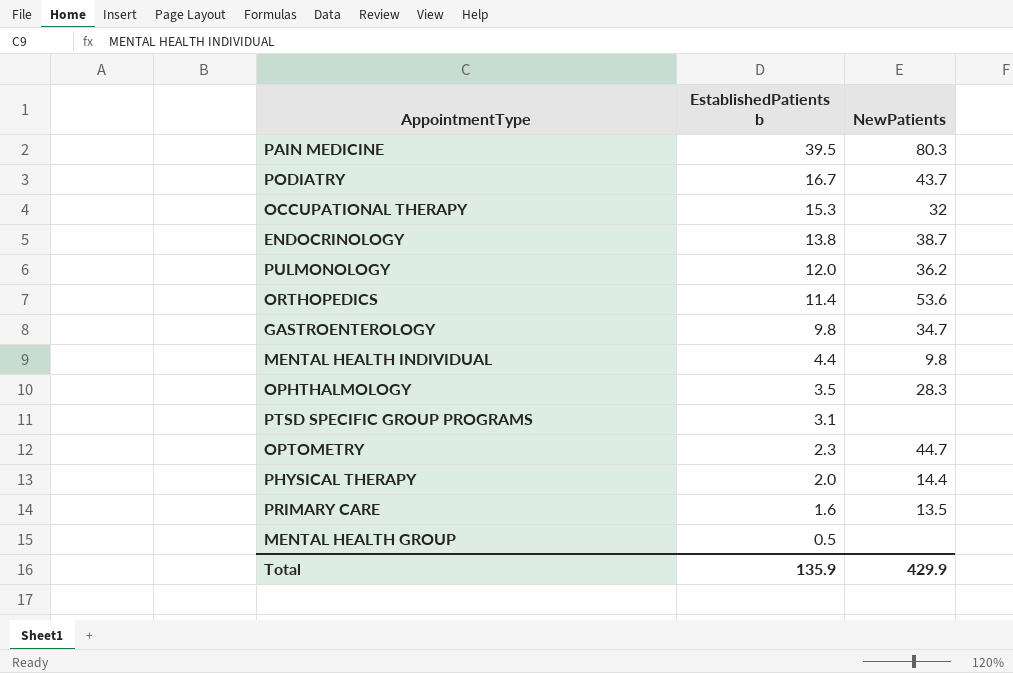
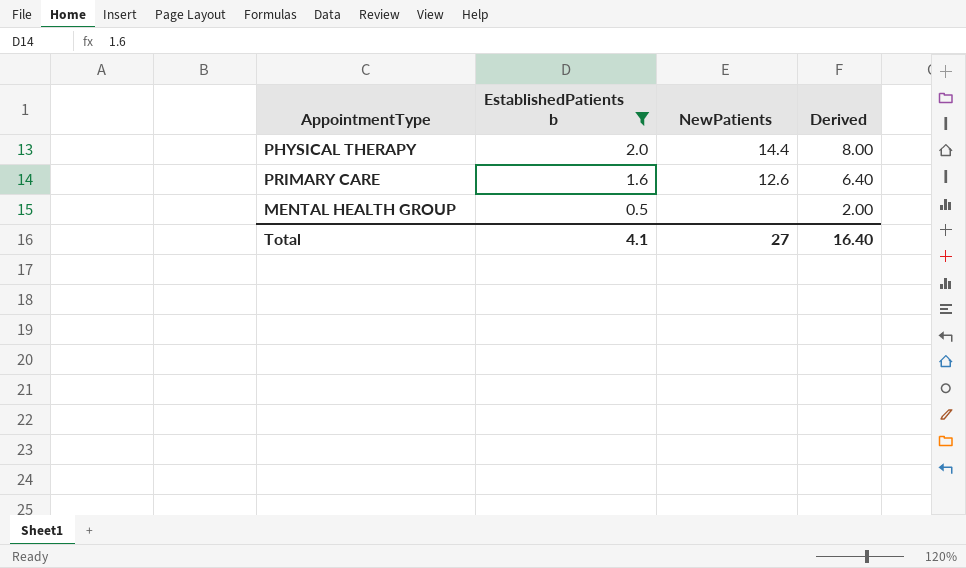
filter: none -> EstablishedPatients b <= 2.0
column Derived | formula: none -> [EstablishedPatients b] * 4
PRIMARY CARE | NewPatients: 13.5 -> 12.6
Total | EstablishedPatients b: 135.9 -> 4.1
Total | NewPatients: 429.9 -> 27

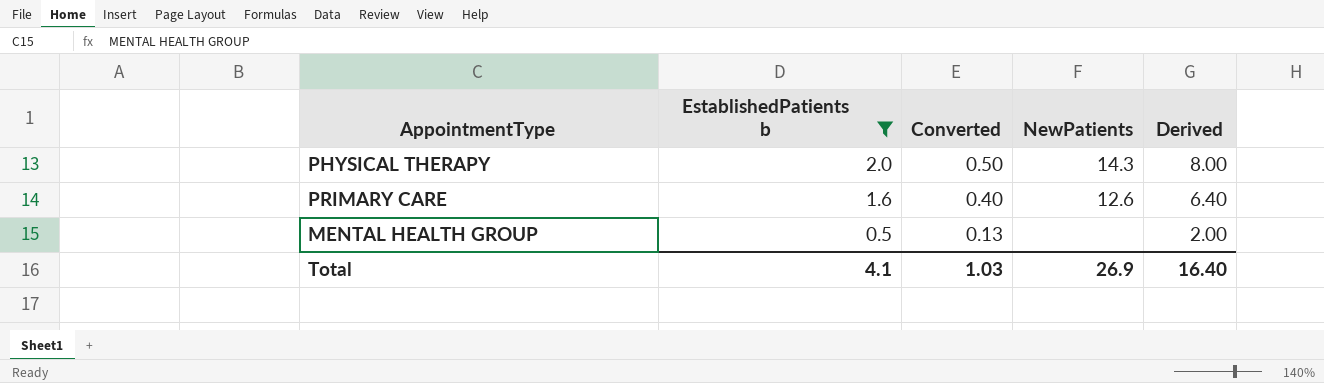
column Converted | formula: none -> [EstablishedPatients b] * 0.25
PHYSICAL THERAPY | NewPatients: 14.4 -> 14.3
Total | NewPatients: 27 -> 26.9

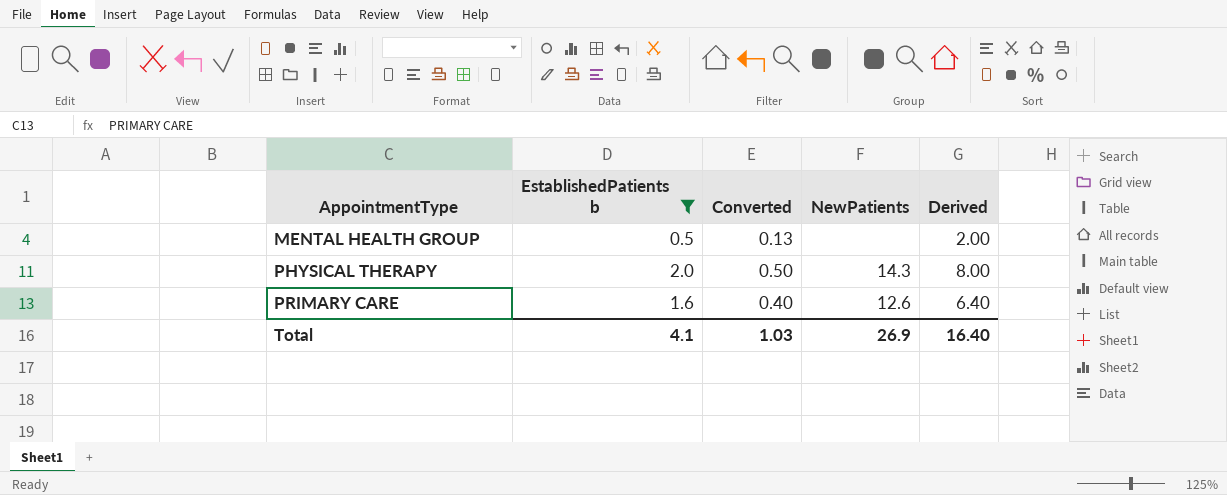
row order: EstablishedPatients b descending -> AppointmentType ascending

